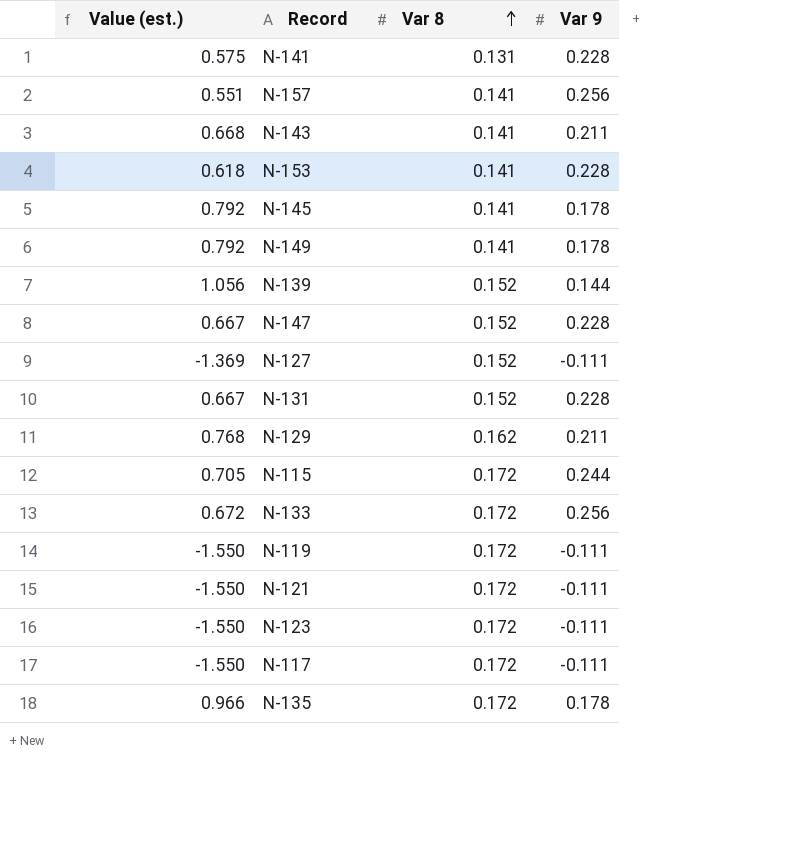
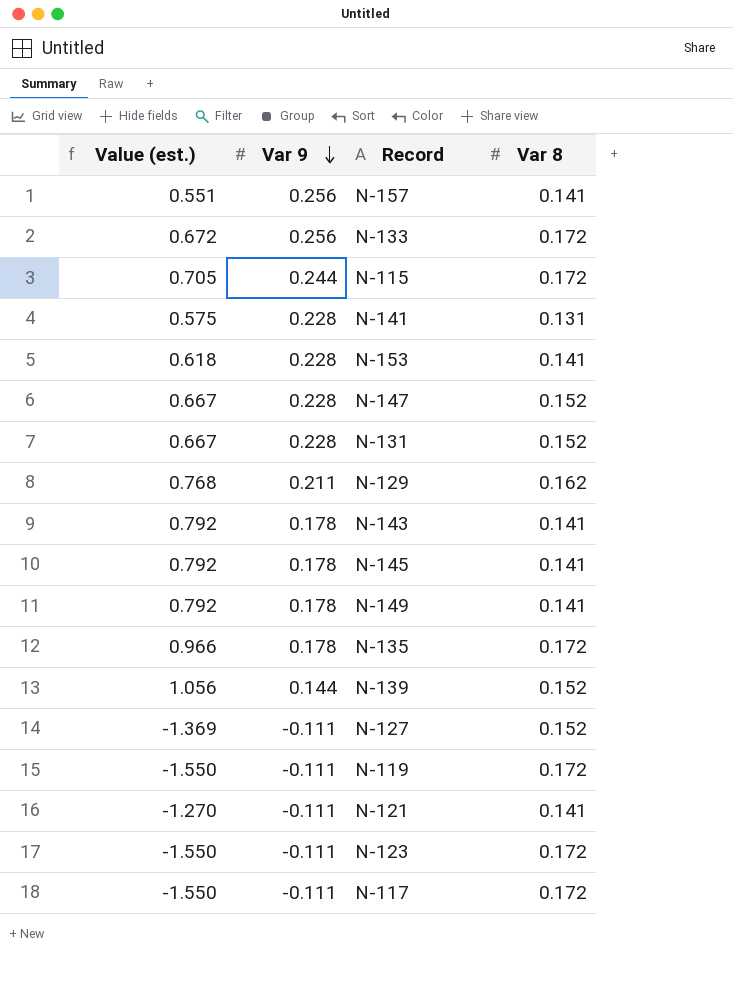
row order: Var 8 ascending -> Var 9 descending
column Var 9 | position: 4 -> 2
N-143 | Value (est.): 0.668 -> 0.792
N-143 | Var 9: 0.211 -> 0.178
N-121 | Value (est.): -1.550 -> -1.270
N-121 | Var 8: 0.172 -> 0.141

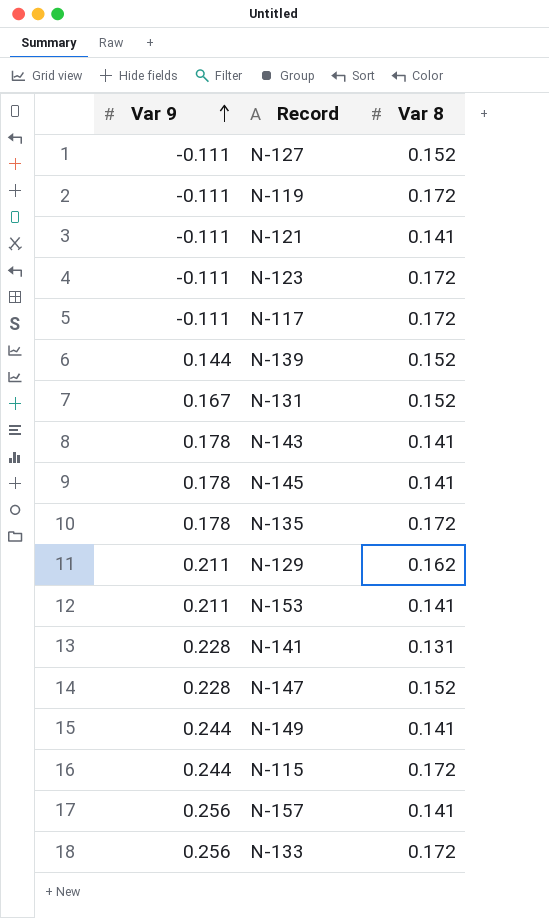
row order: Var 9 descending -> Var 9 ascending
column Value (est.) | formula: [Var 8] / [Var 9] -> none
N-131 | Var 9: 0.228 -> 0.167
N-153 | Var 9: 0.228 -> 0.211
N-149 | Var 9: 0.178 -> 0.244

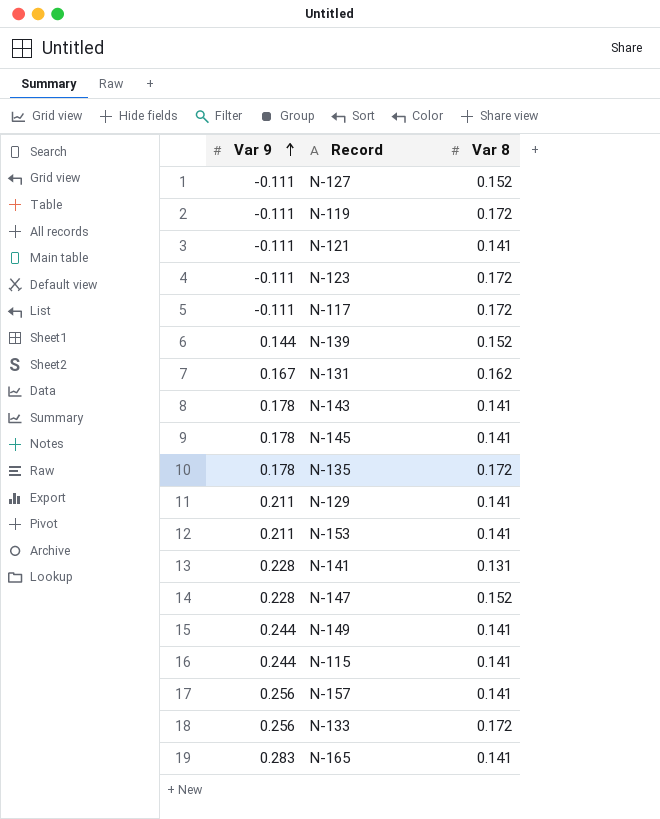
N-131 | Var 8: 0.152 -> 0.162
N-129 | Var 8: 0.162 -> 0.141
N-115 | Var 8: 0.172 -> 0.141
row N-165: none -> 0.283 | 0.141

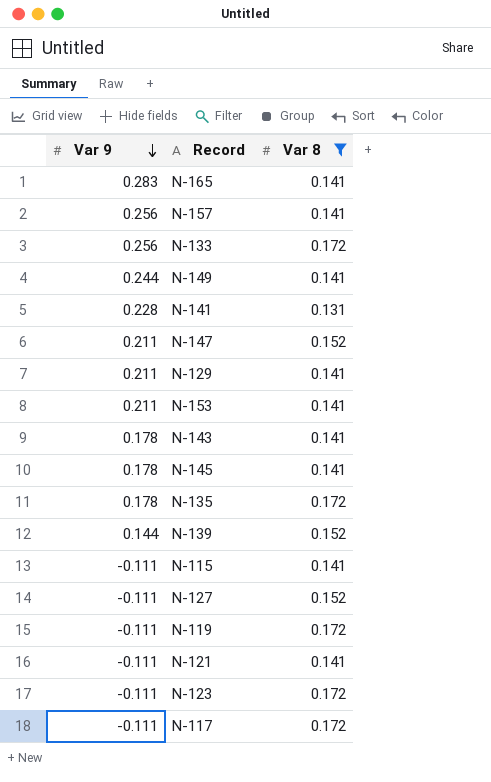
filter: none -> Var 8 != 0.162
row order: Var 9 ascending -> Var 9 descending
N-147 | Var 9: 0.228 -> 0.211
N-115 | Var 9: 0.244 -> -0.111

